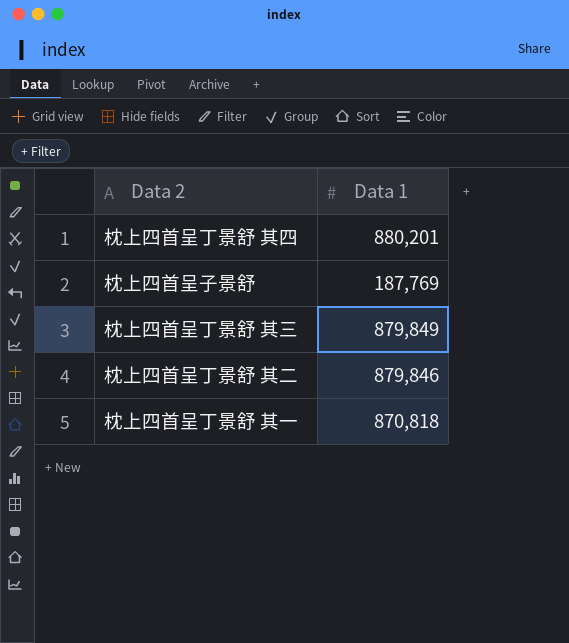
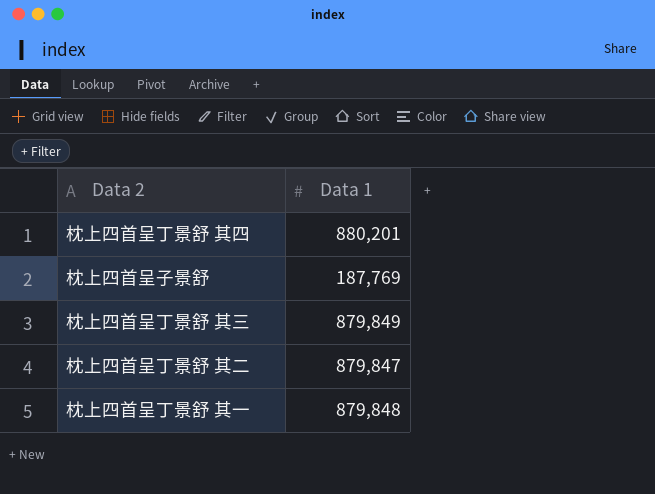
枕上四首呈丁景舒 其二 | Data 1: 879,846 -> 879,847
枕上四首呈丁景舒 其一 | Data 1: 870,818 -> 879,848

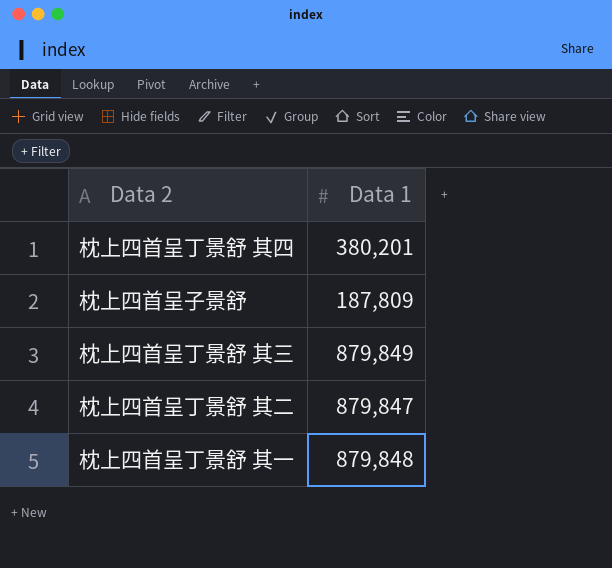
枕上四首呈丁景舒 其四 | Data 1: 880,201 -> 380,201
枕上四首呈子景舒 | Data 1: 187,769 -> 187,809

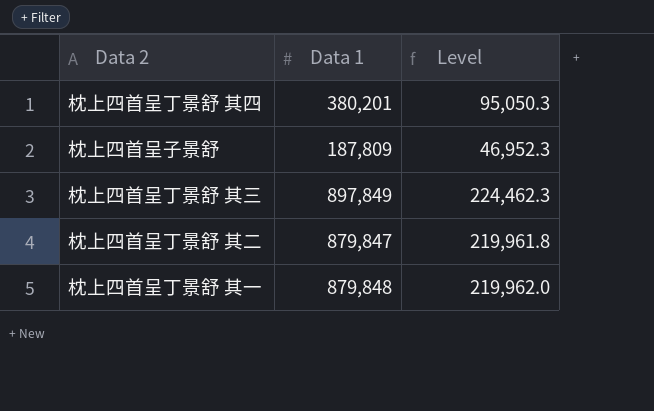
column Level | formula: none -> [Data 1] * 0.25
枕上四首呈丁景舒 其三 | Data 1: 879,849 -> 897,849

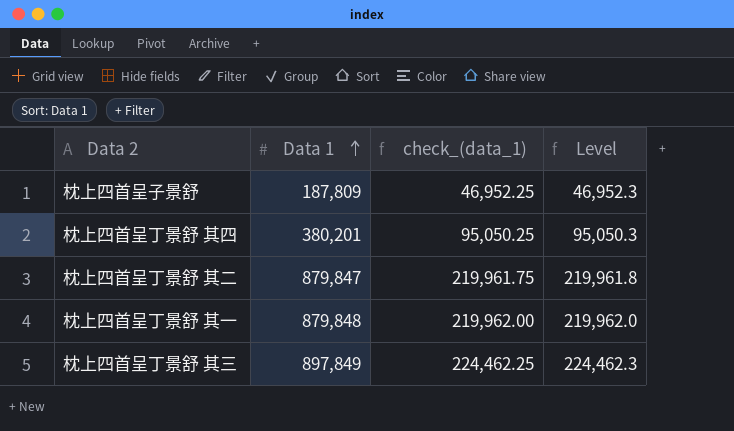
row order: none -> Data 1 ascending
column check_(data_1) | formula: none -> [Data 1] * 0.25

